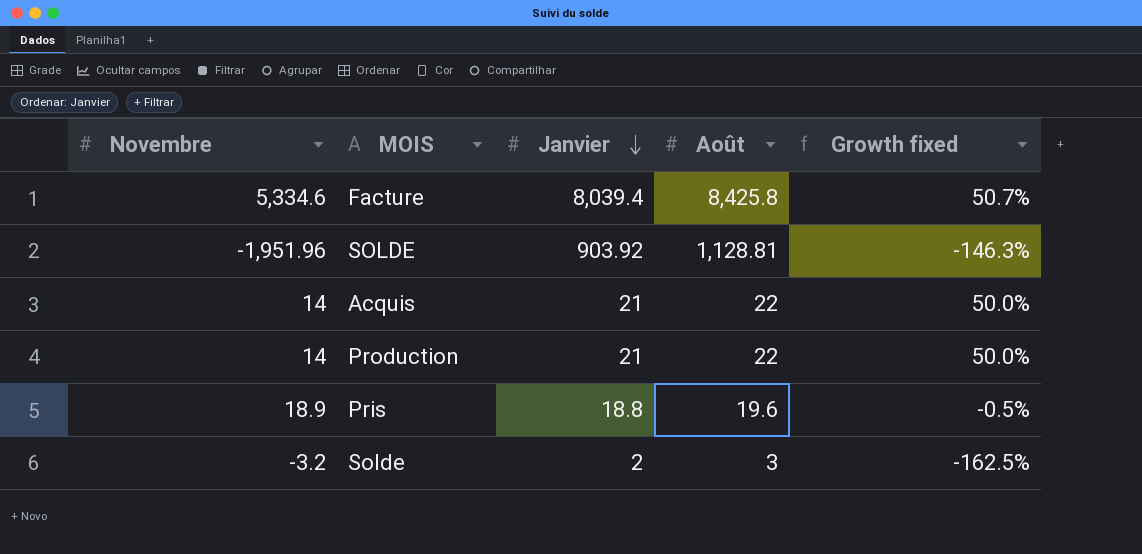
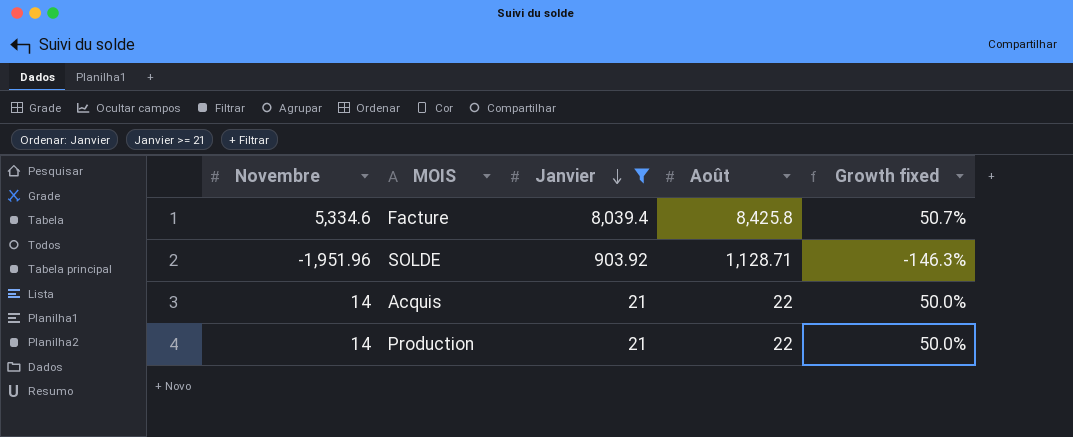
filter: none -> Janvier >= 21
SOLDE | Août: 1,128.81 -> 1,128.71

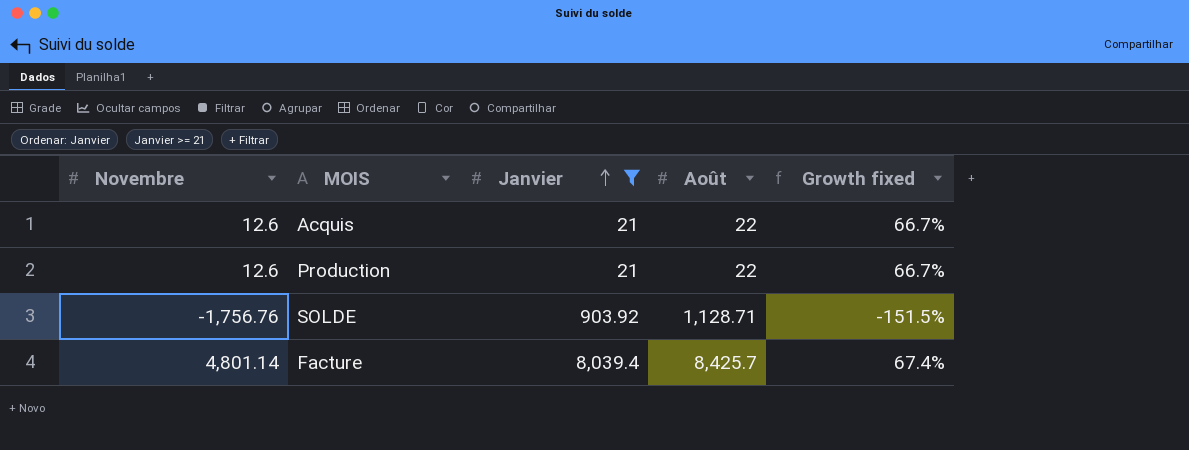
row order: Janvier descending -> Janvier ascending
Acquis | Novembre: 14 -> 12.6
Acquis | Growth fixed: 50.0% -> 66.7%
Production | Novembre: 14 -> 12.6
Production | Growth fixed: 50.0% -> 66.7%
SOLDE | Novembre: -1,951.96 -> -1,756.76
SOLDE | Growth fixed: -146.3% -> -151.5%
Facture | Novembre: 5,334.6 -> 4,801.14
Facture | Août: 8,425.8 -> 8,425.7
Facture | Growth fixed: 50.7% -> 67.4%

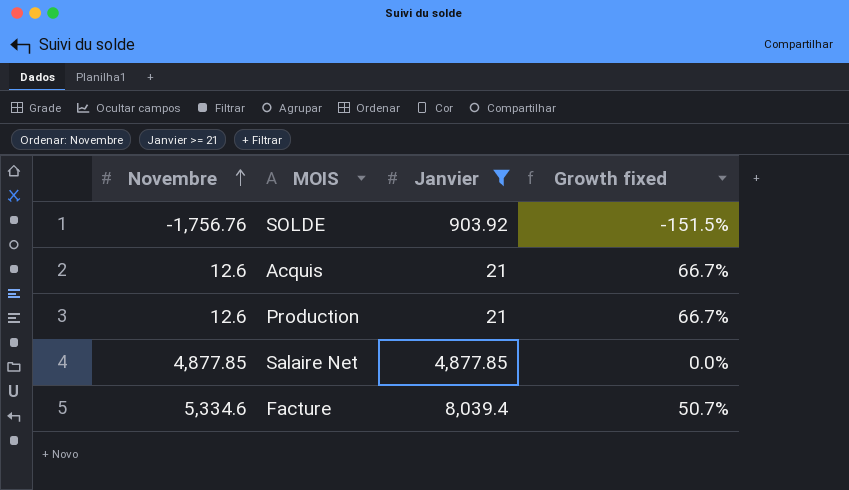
row order: Janvier ascending -> Novembre ascending
column Août | position: 4 -> none
row Salaire Net: none -> 4,877.85 | 4,877.85 | 0.0%
Facture | Novembre: 4,801.14 -> 5,334.6
Facture | Growth fixed: 67.4% -> 50.7%

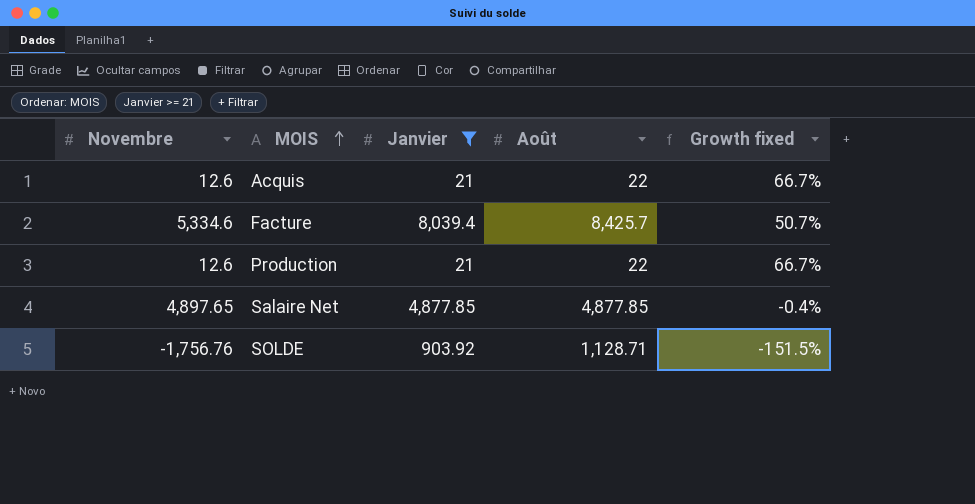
row order: Novembre ascending -> MOIS ascending
column Août | position: none -> 4
Salaire Net | Novembre: 4,877.85 -> 4,897.65
Salaire Net | Growth fixed: 0.0% -> -0.4%

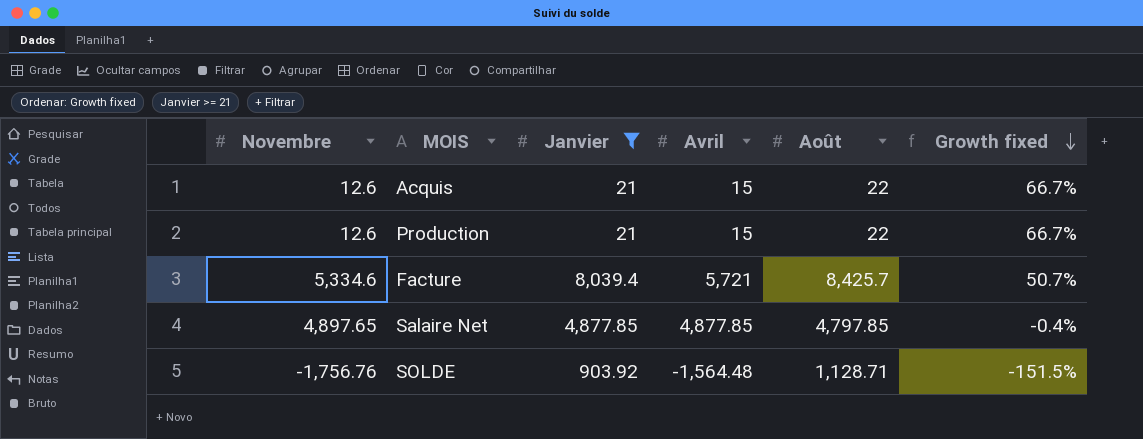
row order: MOIS ascending -> Growth fixed descending
column Avril | position: none -> 4
Salaire Net | Août: 4,877.85 -> 4,797.85

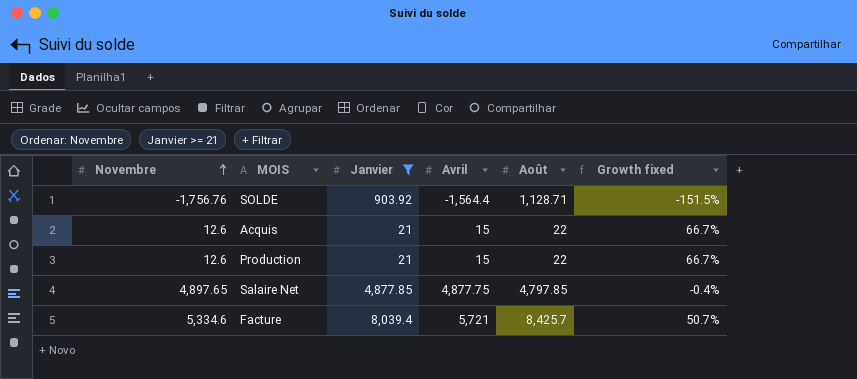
row order: Growth fixed descending -> Novembre ascending
SOLDE | Avril: -1,564.48 -> -1,564.4
Salaire Net | Avril: 4,877.85 -> 4,877.75

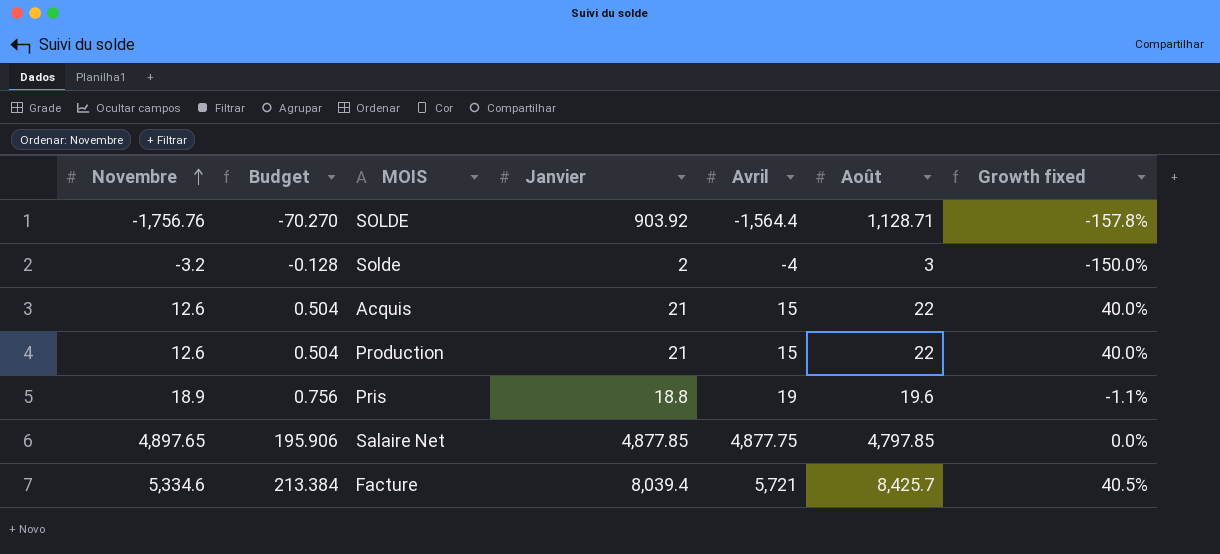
filter: Janvier >= 21 -> none
column Budget | formula: none -> [Novembre] * 0.04
column Growth fixed | formula: ([Janvier] - [Novembre]) / [Novembre] -> ([Janvier] - [Avril]) / [Avril]

